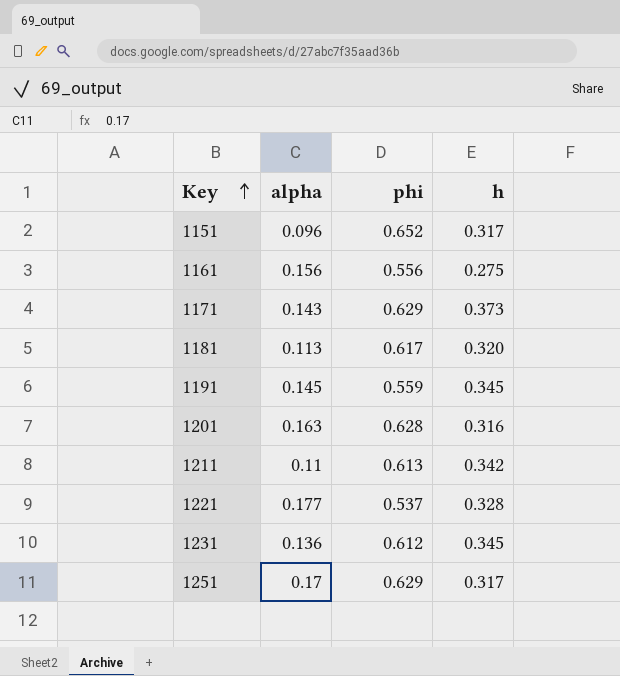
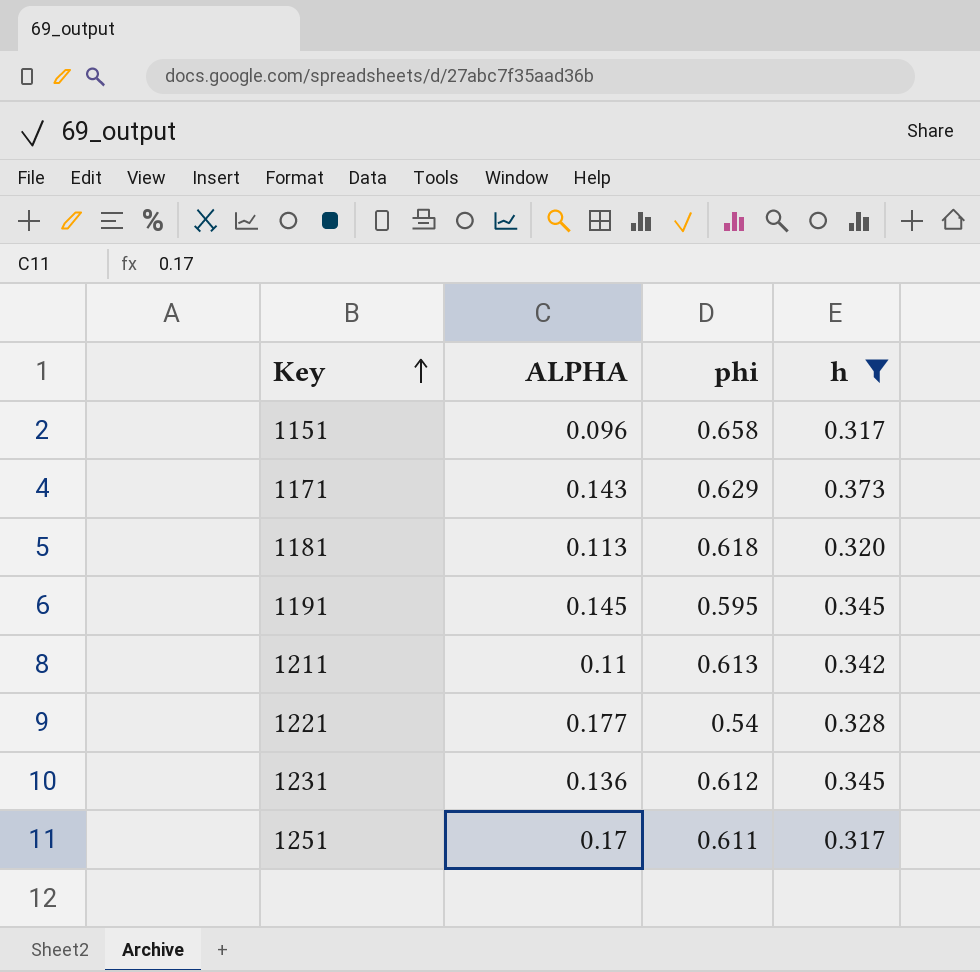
filter: none -> h >= 0.317
column name: alpha -> ALPHA
1151 | phi: 0.652 -> 0.658
1181 | phi: 0.617 -> 0.618
1191 | phi: 0.559 -> 0.595
1221 | phi: 0.537 -> 0.54
1251 | phi: 0.629 -> 0.611

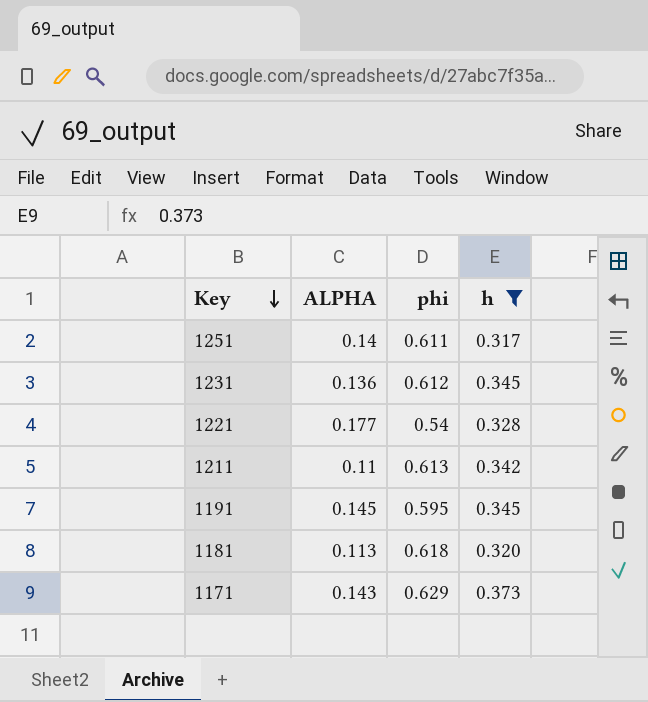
row order: Key ascending -> Key descending
row 1151: 0.096 | 0.658 | 0.317 -> none
1251 | ALPHA: 0.17 -> 0.14

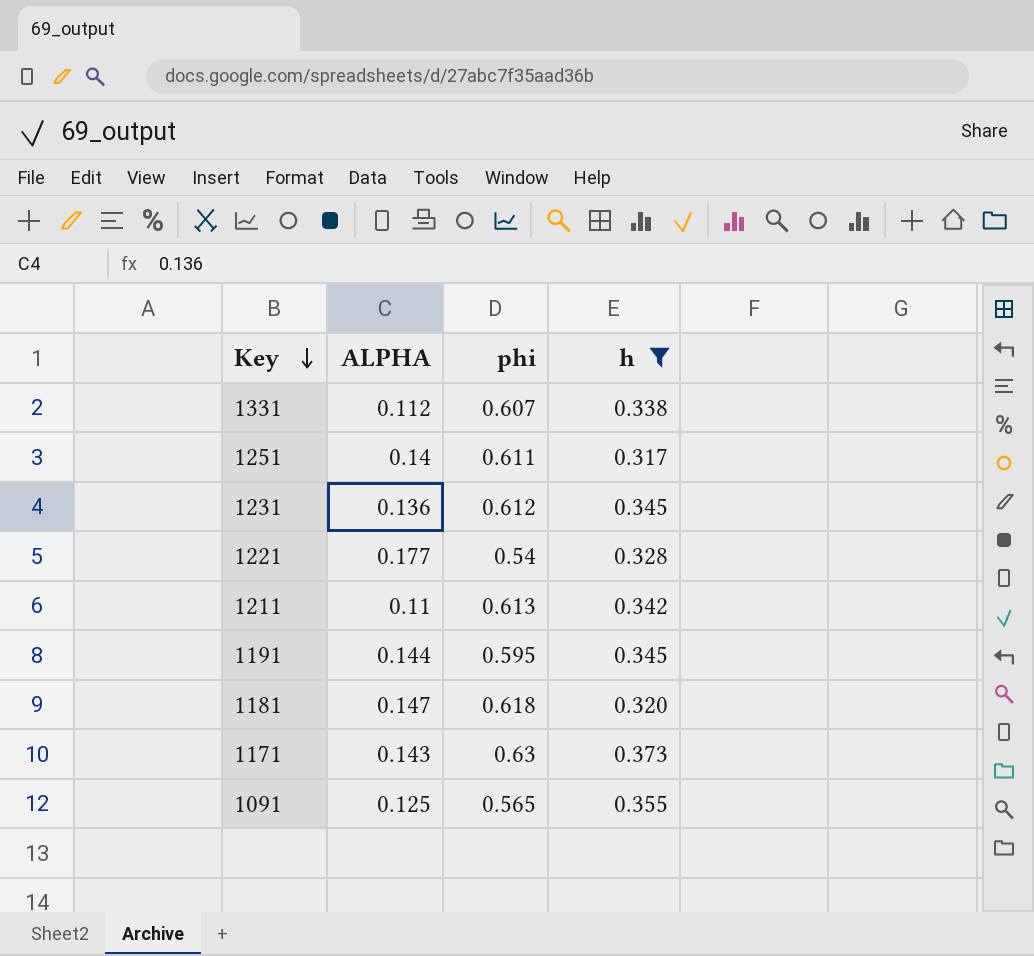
row 1331: none -> 0.112 | 0.607 | 0.338
1191 | ALPHA: 0.145 -> 0.144
1181 | ALPHA: 0.113 -> 0.147
1171 | phi: 0.629 -> 0.63
row 1091: none -> 0.125 | 0.565 | 0.355

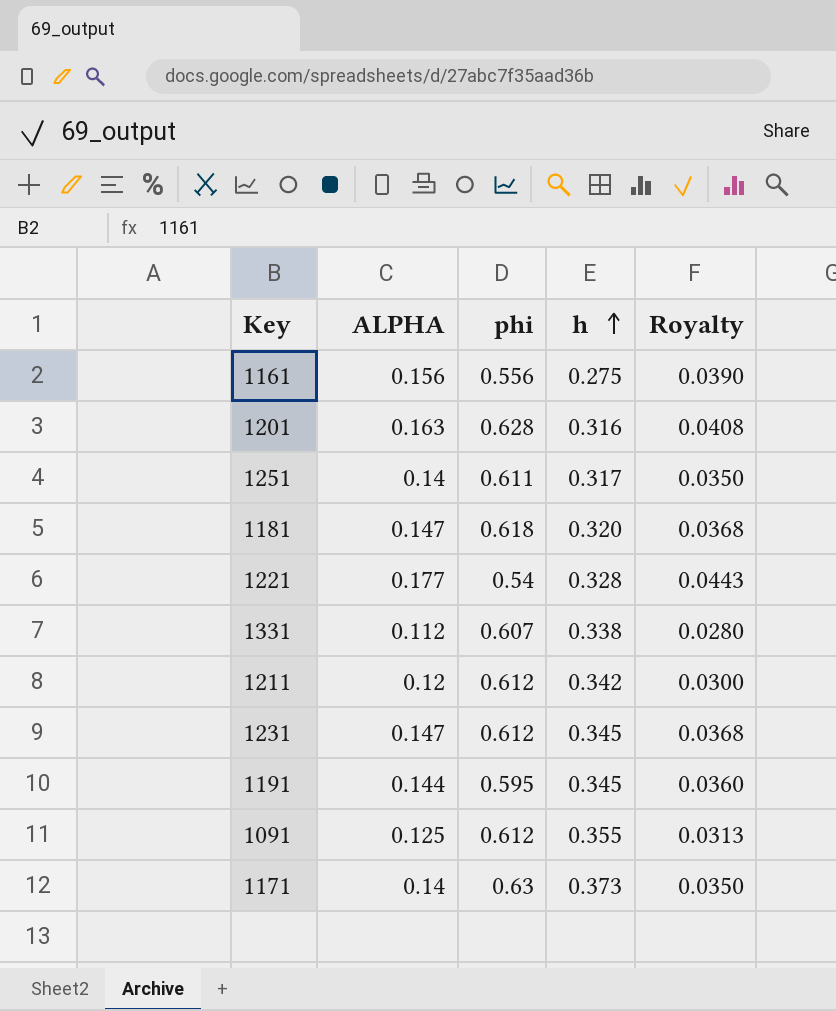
filter: h >= 0.317 -> none
row order: Key descending -> h ascending
column Royalty | formula: none -> [ALPHA] * 0.25
1211 | ALPHA: 0.11 -> 0.12
1211 | phi: 0.613 -> 0.612
1231 | ALPHA: 0.136 -> 0.147
1091 | phi: 0.565 -> 0.612
1171 | ALPHA: 0.143 -> 0.14

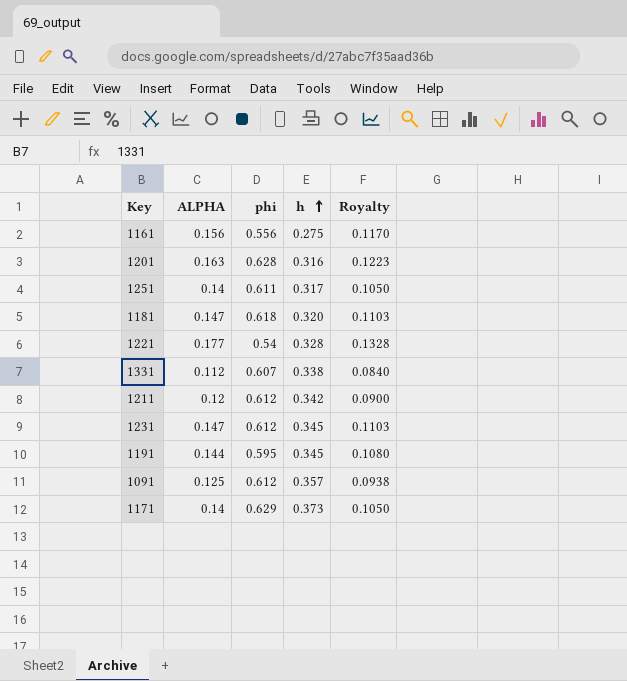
column Royalty | formula: [ALPHA] * 0.25 -> [ALPHA] * 0.75
1091 | h: 0.355 -> 0.357
1171 | phi: 0.63 -> 0.629

